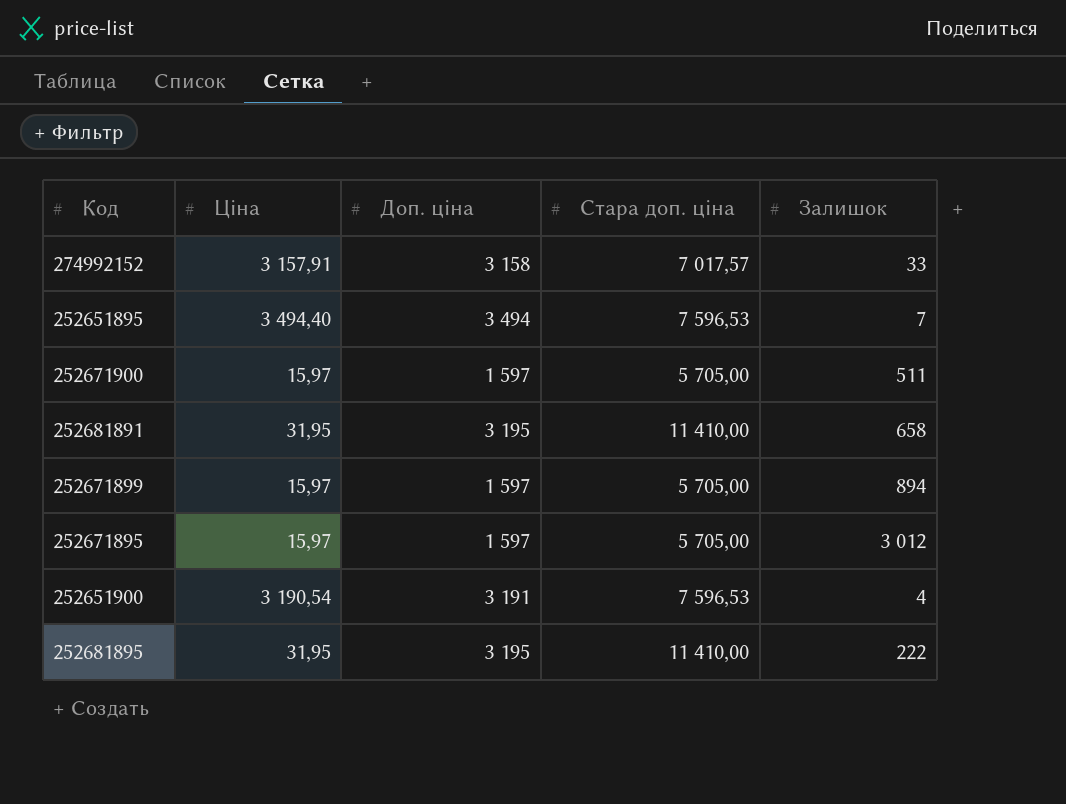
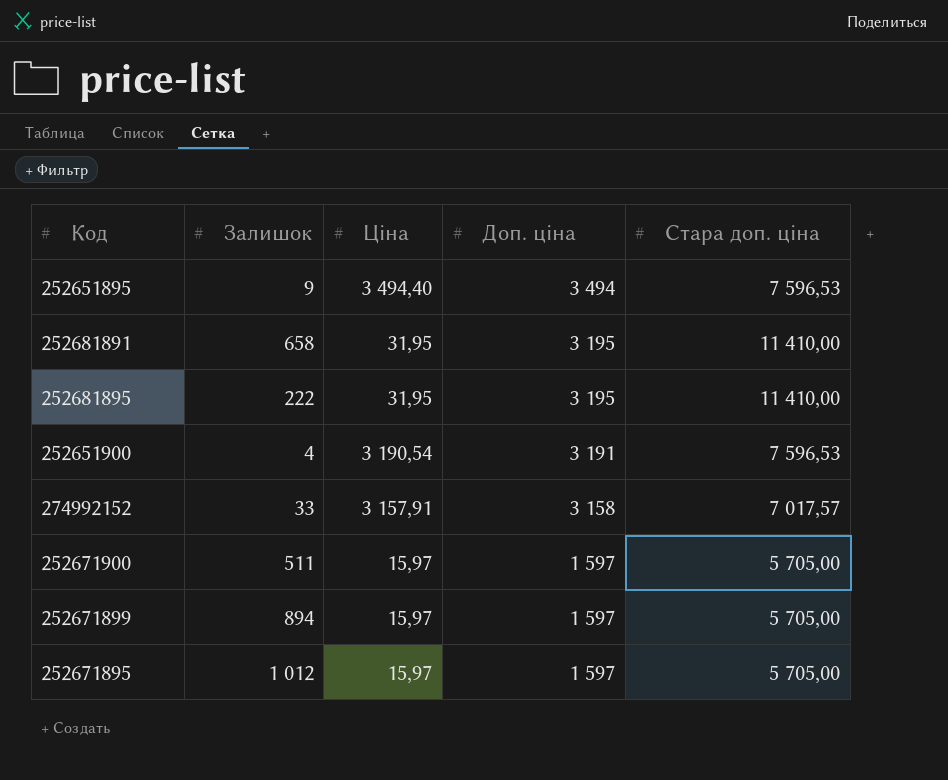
row order: none -> Доп. ціна descending
column Залишок | position: 5 -> 2
252651895 | Залишок: 7 -> 9
252671895 | Залишок: 3 012 -> 1 012

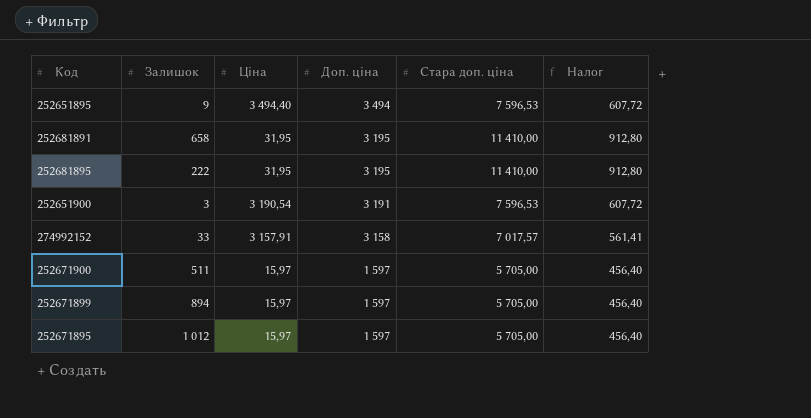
column Налог | formula: none -> [Стара доп. ціна] * 0,08
252651900 | Залишок: 4 -> 3

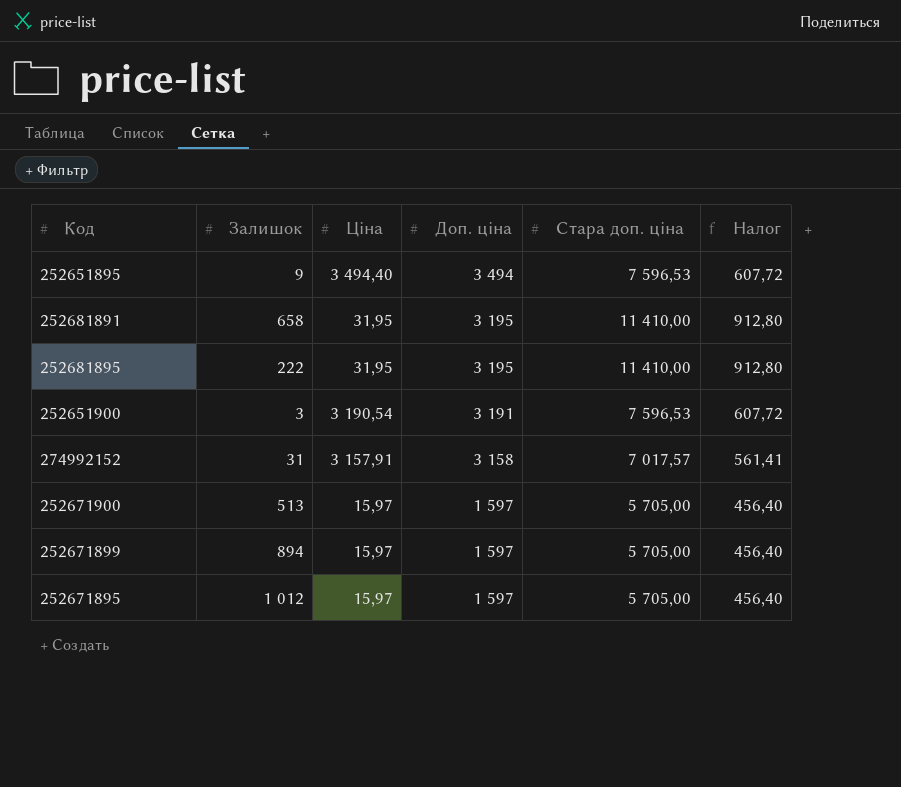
274992152 | Залишок: 33 -> 31
252671900 | Залишок: 511 -> 513

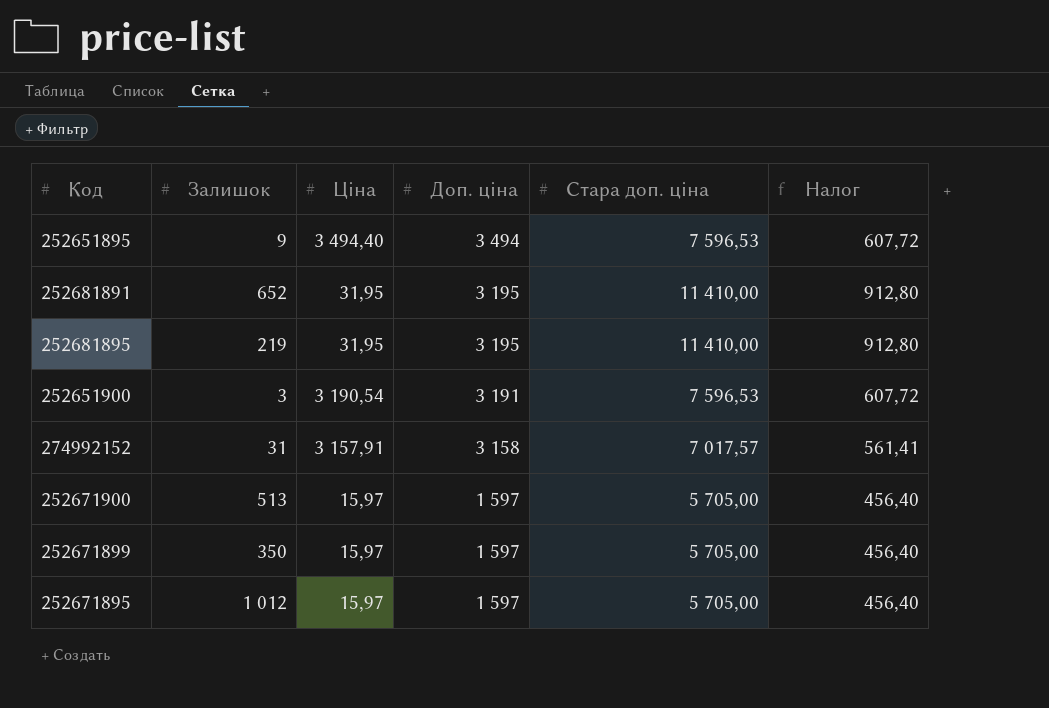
252681891 | Залишок: 658 -> 652
252681895 | Залишок: 222 -> 219
252671899 | Залишок: 894 -> 350

